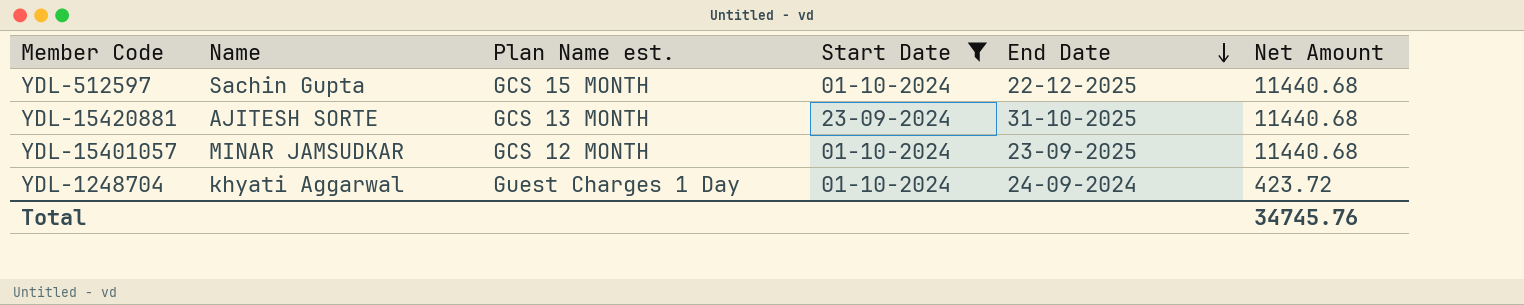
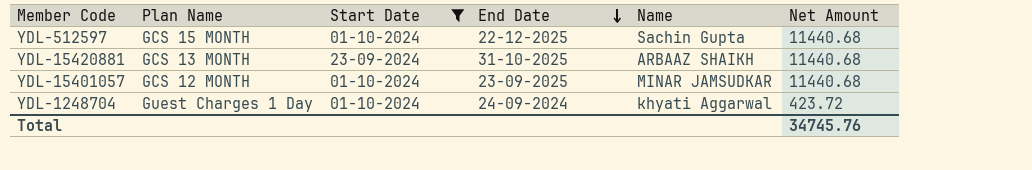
column name: Plan Name est. -> Plan Name
column Name | position: 2 -> 5
YDL-15420881 | Name: AJITESH SORTE -> ARBAAZ SHAIKH

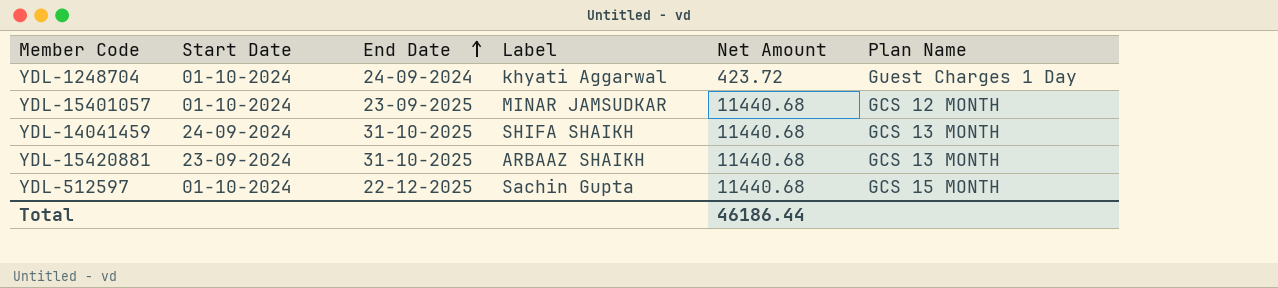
filter: Start Date != 24-09-2024 -> none
row order: End Date descending -> End Date ascending
column name: Name -> Label
column Plan Name | position: 2 -> 6
Total | Net Amount: 34745.76 -> 46186.44

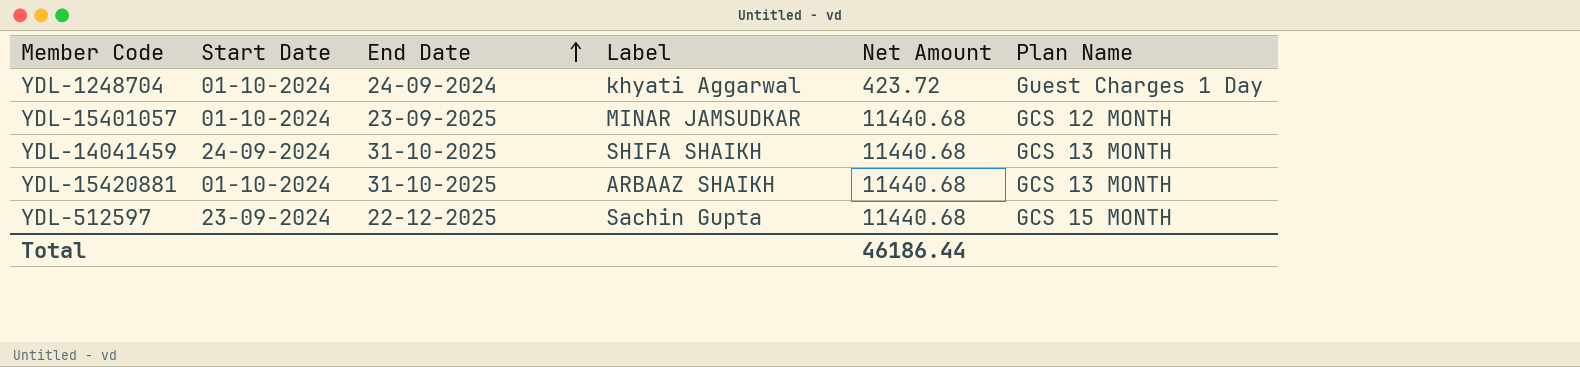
YDL-15420881 | Start Date: 23-09-2024 -> 01-10-2024
YDL-512597 | Start Date: 01-10-2024 -> 23-09-2024

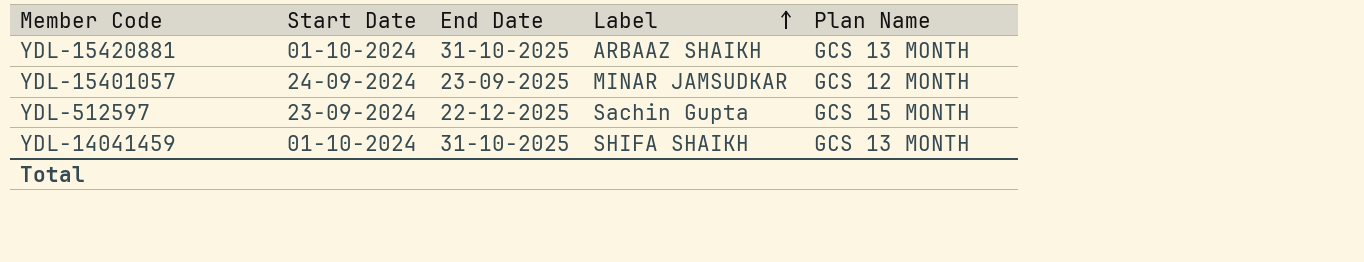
row order: End Date ascending -> Label ascending
column Net Amount | position: 5 -> none
row YDL-1248704: 01-10-2024 | 24-09-2024 | khyati Aggarwal | 423.72 | Guest Charges 1 Day -> none
YDL-15401057 | Start Date: 01-10-2024 -> 24-09-2024
YDL-14041459 | Start Date: 24-09-2024 -> 01-10-2024

